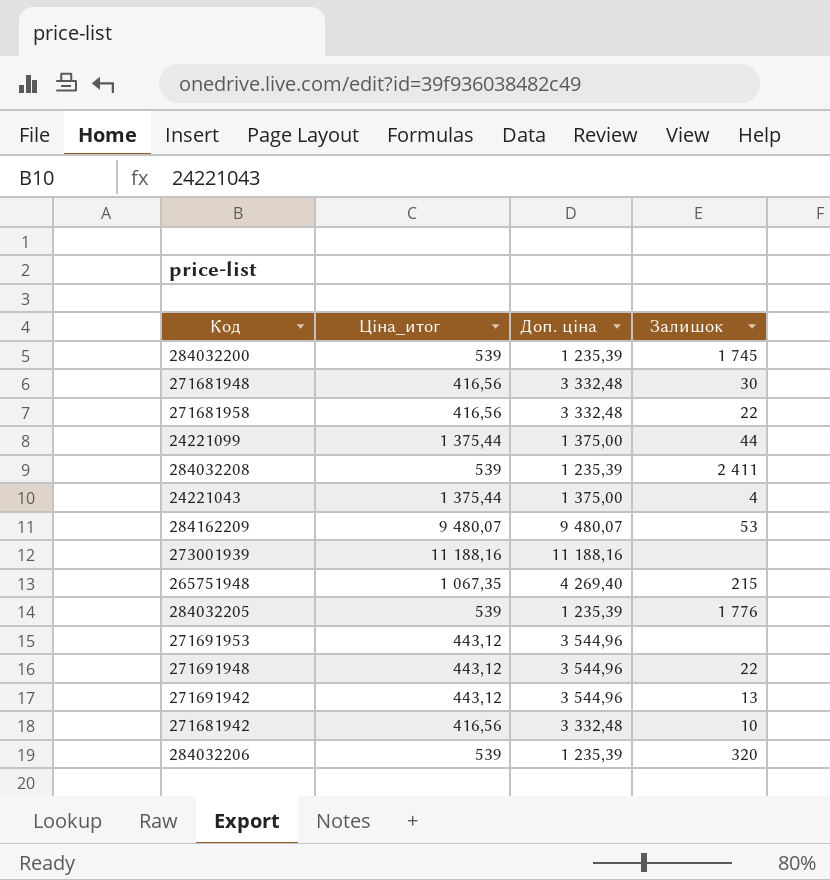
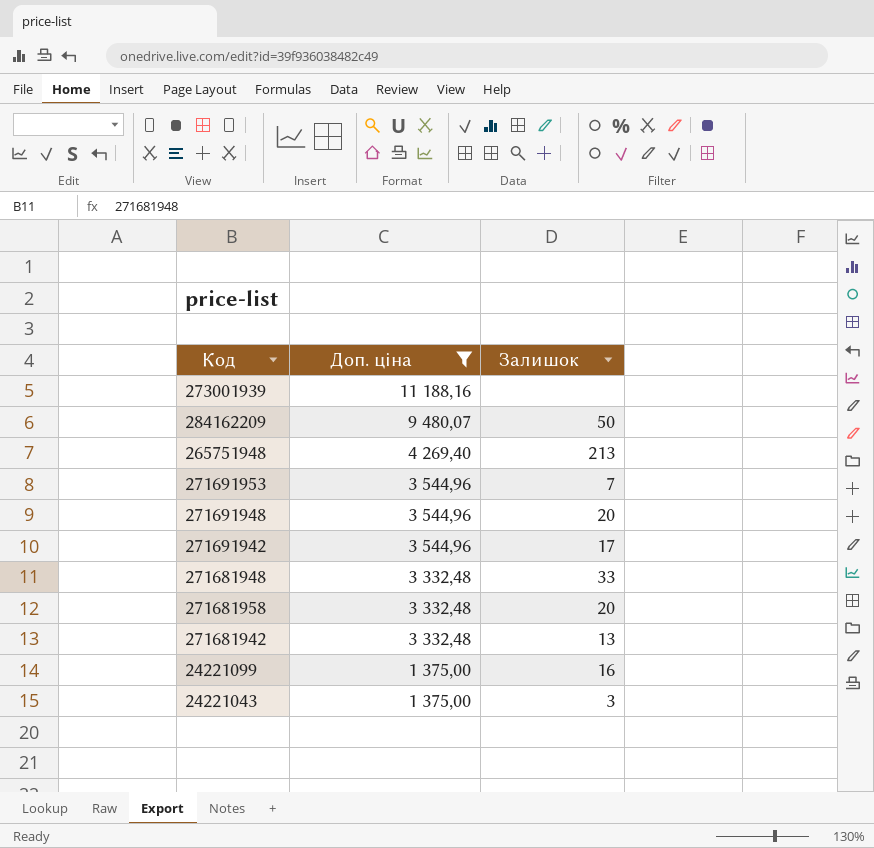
filter: none -> Доп. ціна != 1 235,39
row order: none -> Доп. ціна descending
column Ціна_итог | position: 2 -> none
284162209 | Залишок: 53 -> 50
265751948 | Залишок: 215 -> 213
271691953 | Залишок: none -> 7
271691948 | Залишок: 22 -> 20
271691942 | Залишок: 13 -> 17
271681948 | Залишок: 30 -> 33
271681958 | Залишок: 22 -> 20
271681942 | Залишок: 10 -> 13
24221099 | Залишок: 44 -> 16
24221043 | Залишок: 4 -> 3

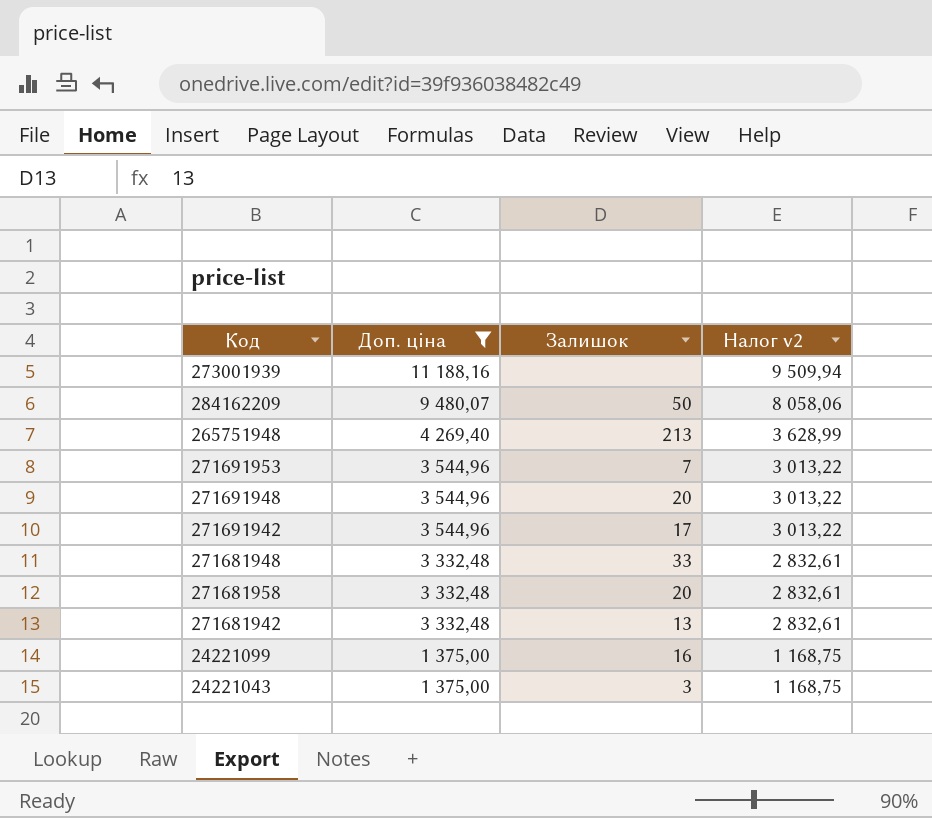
column Налог v2 | formula: none -> [Доп. ціна] * 0,85

